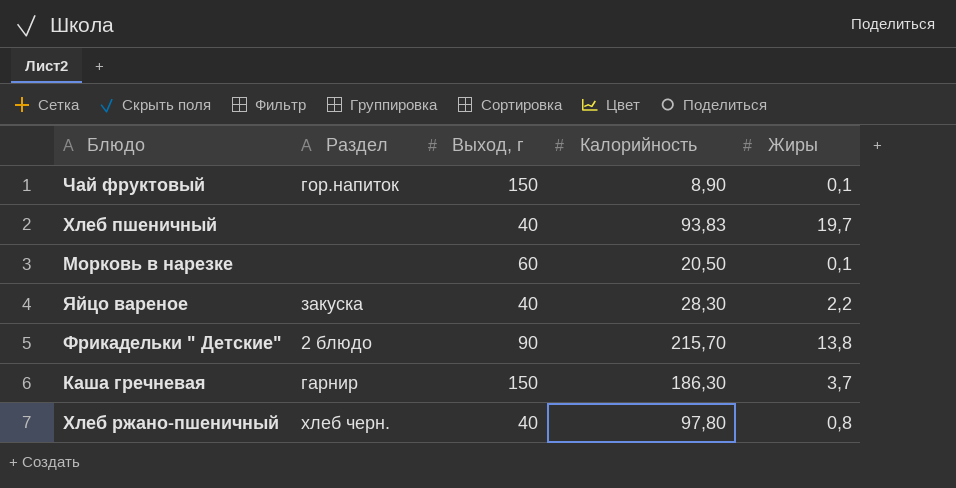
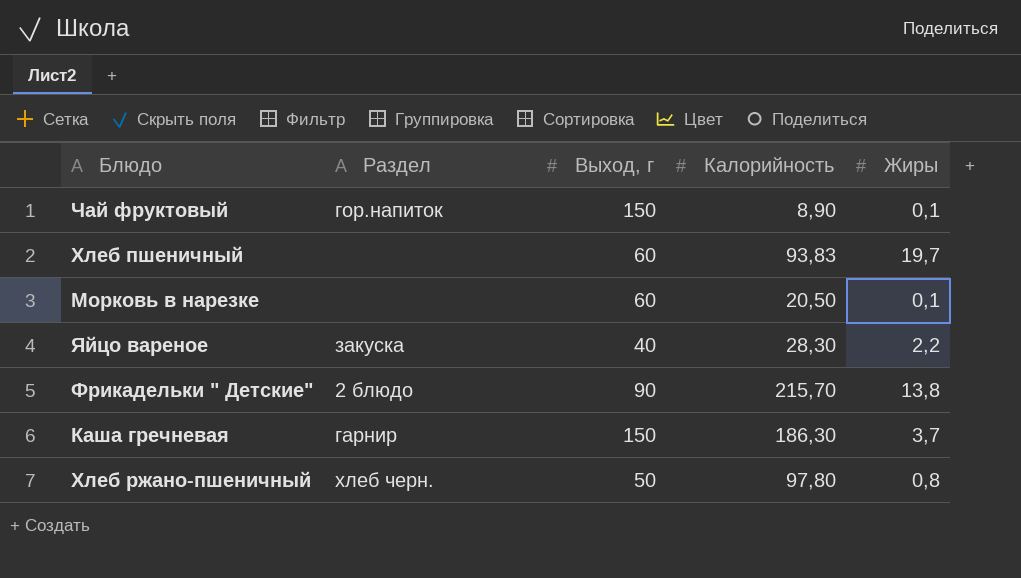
Хлеб пшеничный | Выход, г: 40 -> 60
Хлеб ржано-пшеничный | Выход, г: 40 -> 50

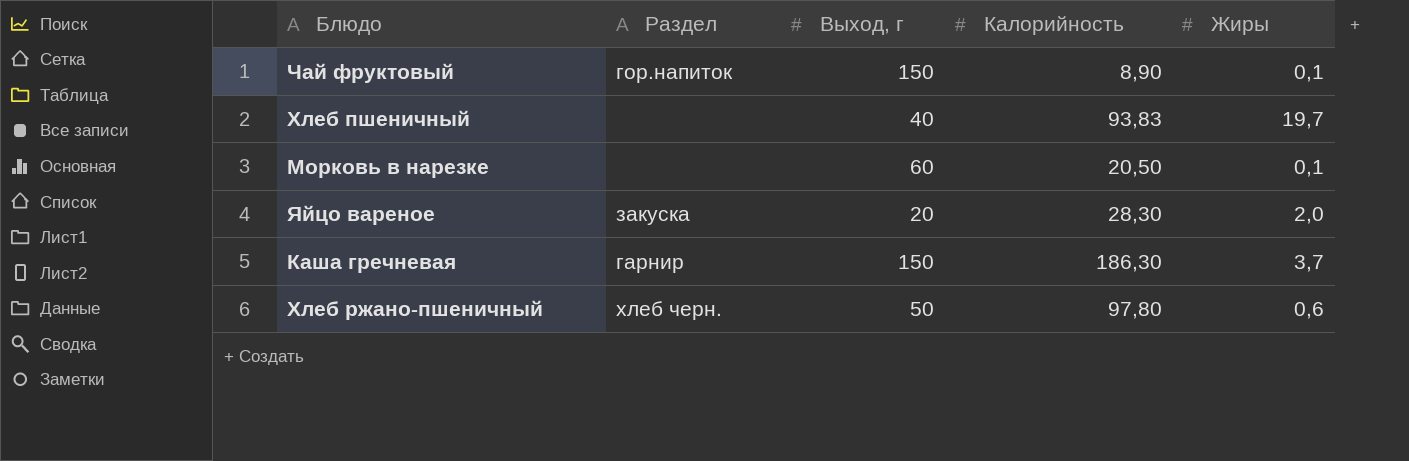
row Фрикадельки " Детские": 2 блюдо | 90 | 215,70 | 13,8 -> none
Хлеб пшеничный | Выход, г: 60 -> 40
Яйцо вареное | Выход, г: 40 -> 20
Яйцо вареное | Жиры: 2,2 -> 2,0
Хлеб ржано-пшеничный | Жиры: 0,8 -> 0,6

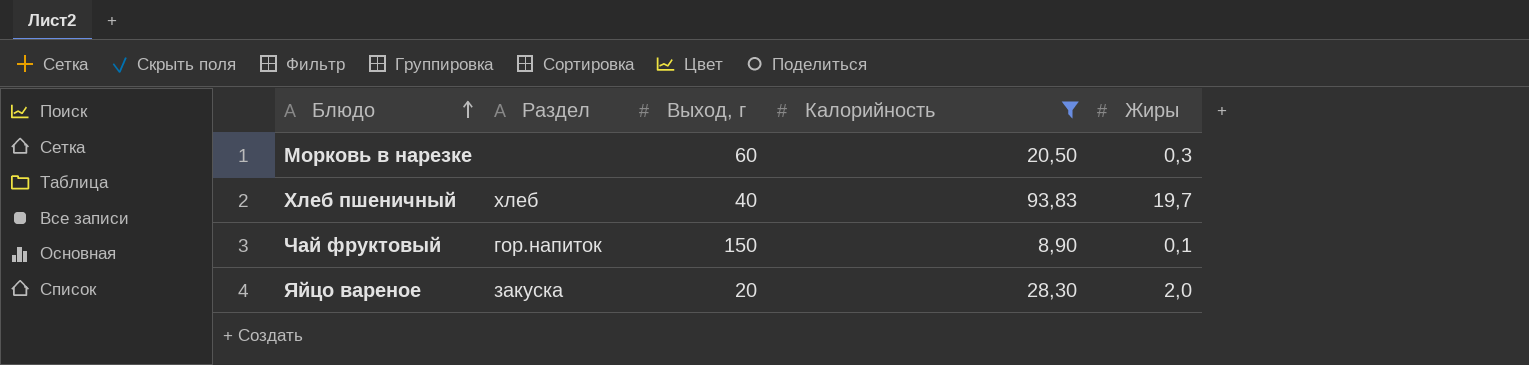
filter: none -> Калорийность <= 93,83
row order: none -> Блюдо ascending
Морковь в нарезке | Жиры: 0,1 -> 0,3
Хлеб пшеничный | Раздел: none -> хлеб

